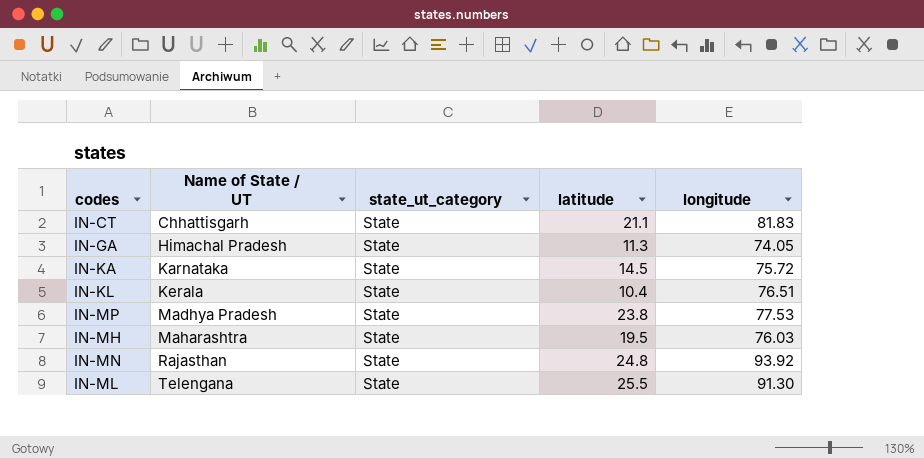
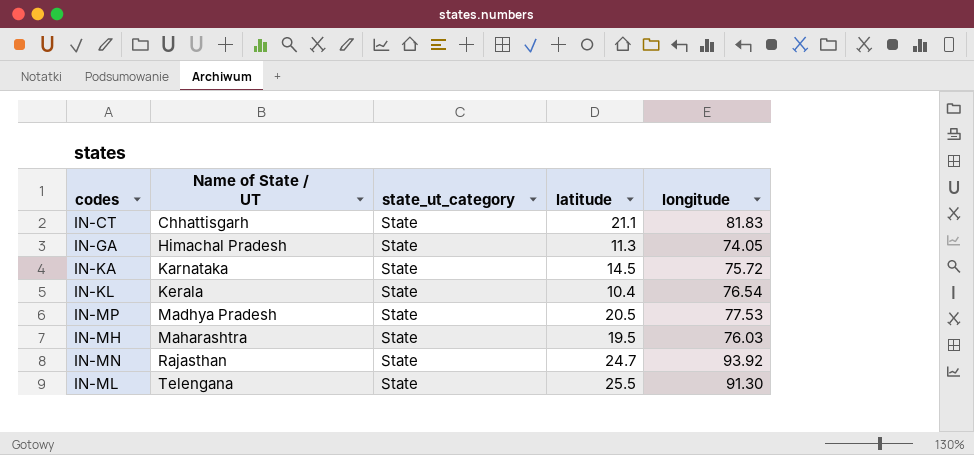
IN-KL | longitude: 76.51 -> 76.54
IN-MP | latitude: 23.8 -> 20.5
IN-MN | latitude: 24.8 -> 24.7

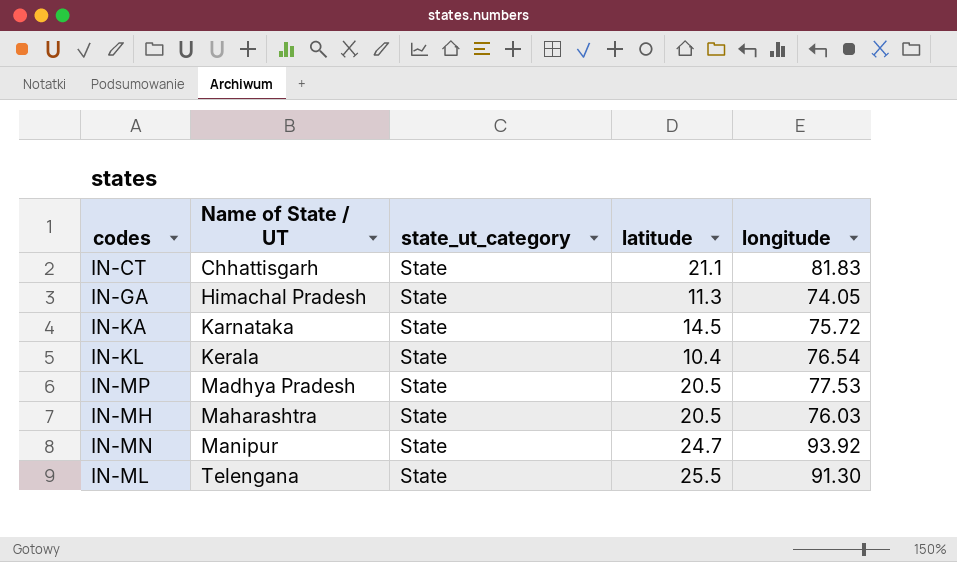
IN-MH | latitude: 19.5 -> 20.5
IN-MN | Name of State / UT: Rajasthan -> Manipur

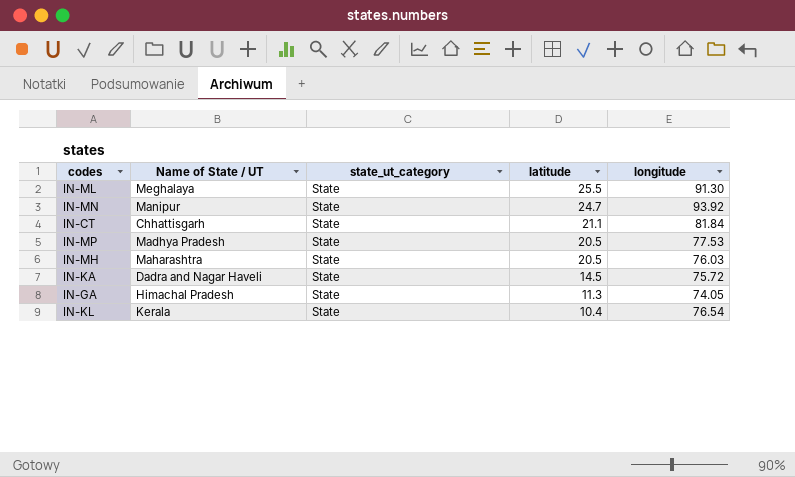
row order: Name of State / UT ascending -> latitude descending
IN-ML | Name of State / UT: Telengana -> Meghalaya
IN-CT | longitude: 81.83 -> 81.84
IN-KA | Name of State / UT: Karnataka -> Dadra and Nagar Haveli

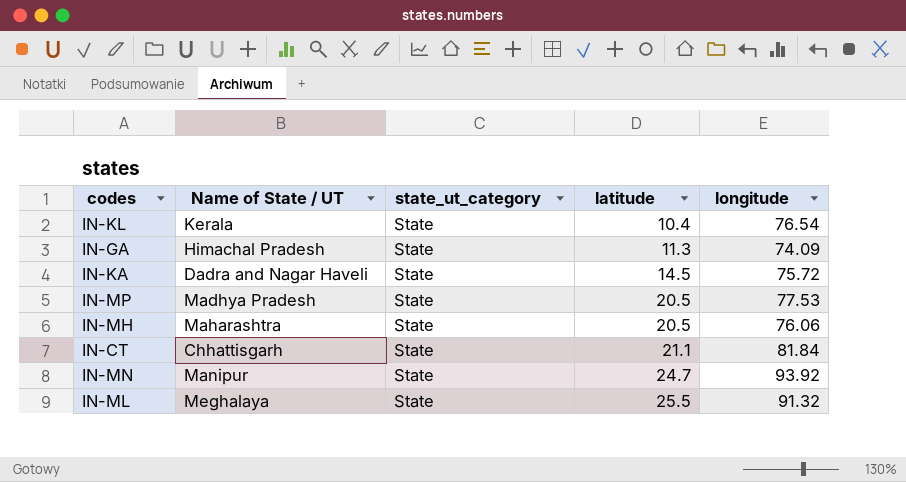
row order: latitude descending -> latitude ascending
IN-GA | longitude: 74.05 -> 74.09
IN-MH | longitude: 76.03 -> 76.06
IN-ML | longitude: 91.30 -> 91.32

